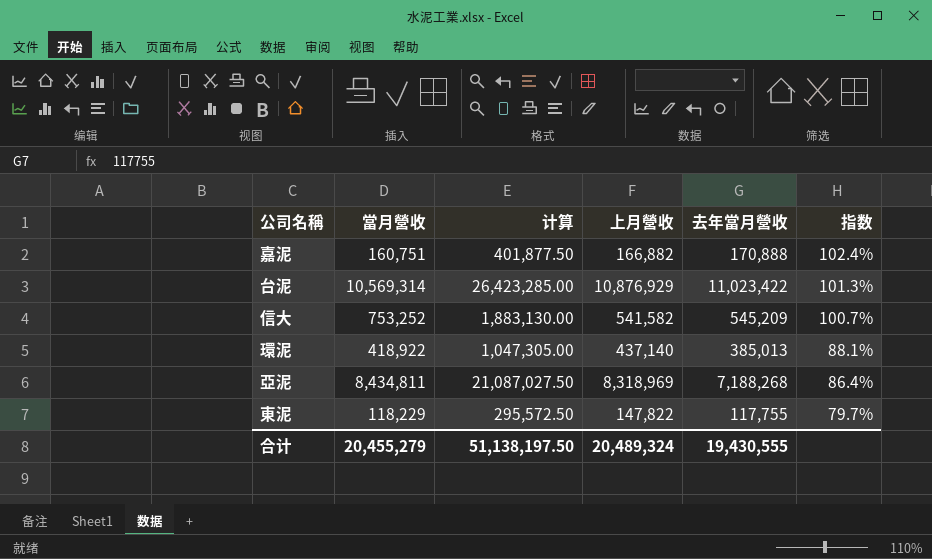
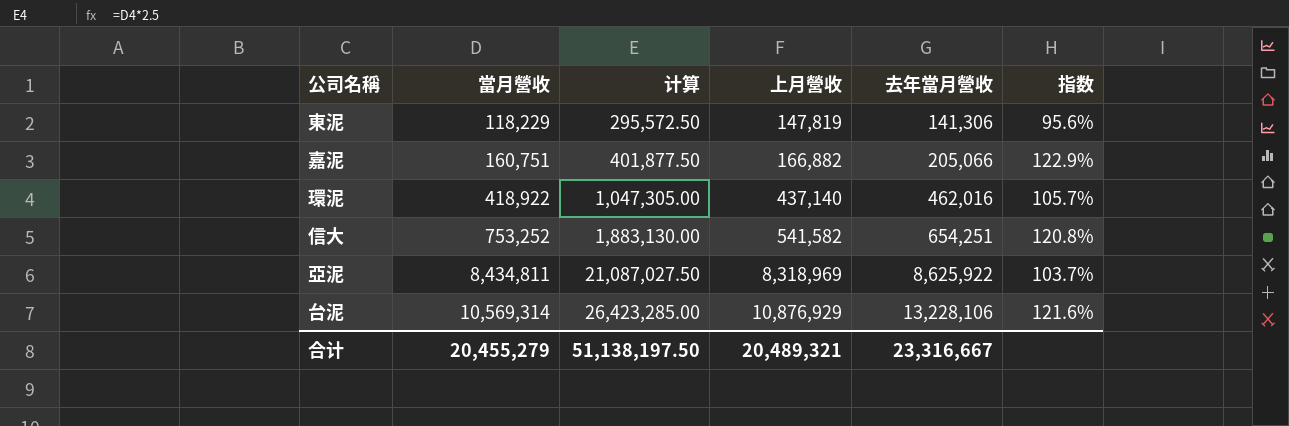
row order: 指数 descending -> 當月營收 ascending
東泥 | 上月營收: 147,822 -> 147,819
東泥 | 去年當月營收: 117,755 -> 141,306
東泥 | 指数: 79.7% -> 95.6%
嘉泥 | 去年當月營收: 170,888 -> 205,066
嘉泥 | 指数: 102.4% -> 122.9%
環泥 | 去年當月營收: 385,013 -> 462,016
環泥 | 指数: 88.1% -> 105.7%
信大 | 去年當月營收: 545,209 -> 654,251
信大 | 指数: 100.7% -> 120.8%
亞泥 | 去年當月營收: 7,188,268 -> 8,625,922
亞泥 | 指数: 86.4% -> 103.7%
台泥 | 去年當月營收: 11,023,422 -> 13,228,106
台泥 | 指数: 101.3% -> 121.6%
合计 | 上月營收: 20,489,324 -> 20,489,321
合计 | 去年當月營收: 19,430,555 -> 23,316,667

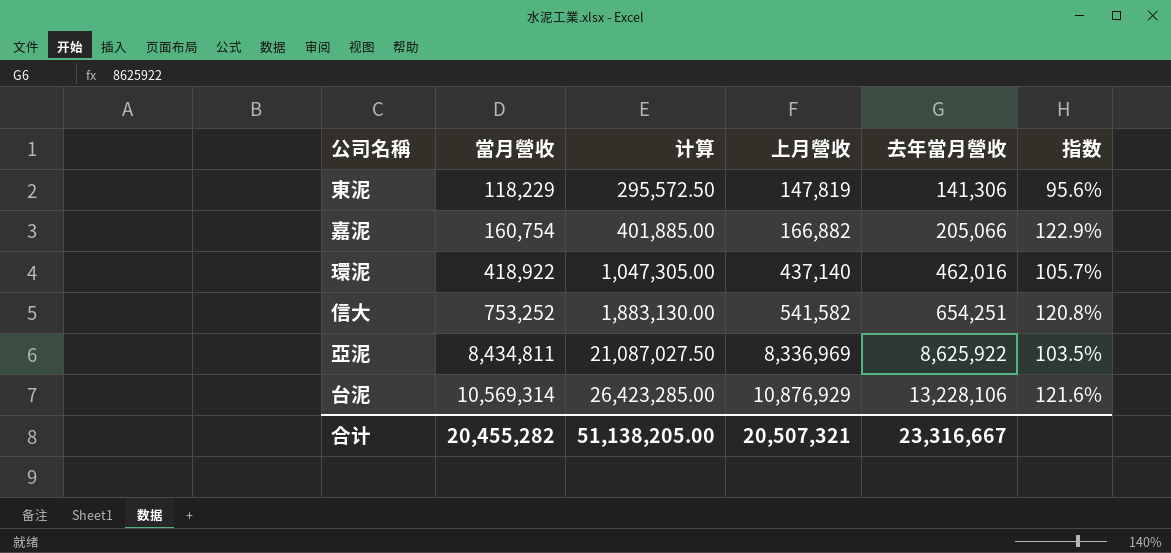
嘉泥 | 當月營收: 160,751 -> 160,754
嘉泥 | 计算: 401,877.50 -> 401,885.00
亞泥 | 上月營收: 8,318,969 -> 8,336,969
亞泥 | 指数: 103.7% -> 103.5%
合计 | 當月營收: 20,455,279 -> 20,455,282
合计 | 计算: 51,138,197.50 -> 51,138,205.00
合计 | 上月營收: 20,489,321 -> 20,507,321

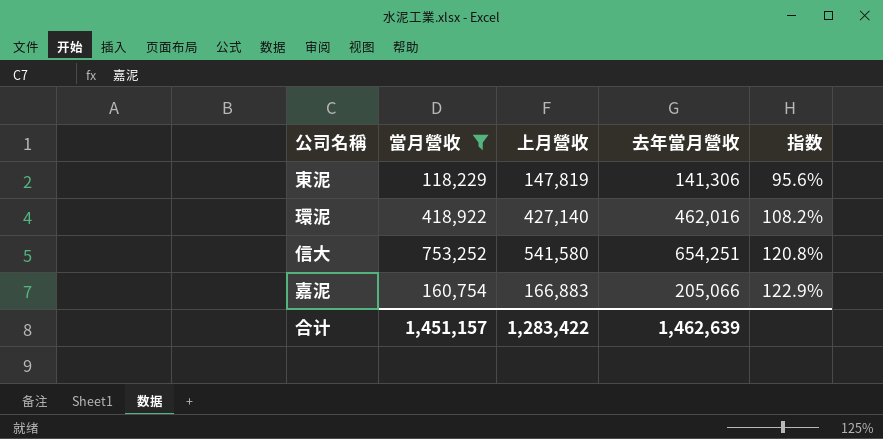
filter: none -> 當月營收 <= 753,252
row order: 當月營收 ascending -> 指数 ascending
column 计算 | formula: [當月營收] * 2.5 -> none
環泥 | 上月營收: 437,140 -> 427,140
環泥 | 指数: 105.7% -> 108.2%
信大 | 上月營收: 541,582 -> 541,580
嘉泥 | 上月營收: 166,882 -> 166,883
合计 | 當月營收: 20,455,282 -> 1,451,157
合计 | 上月營收: 20,507,321 -> 1,283,422
合计 | 去年當月營收: 23,316,667 -> 1,462,639

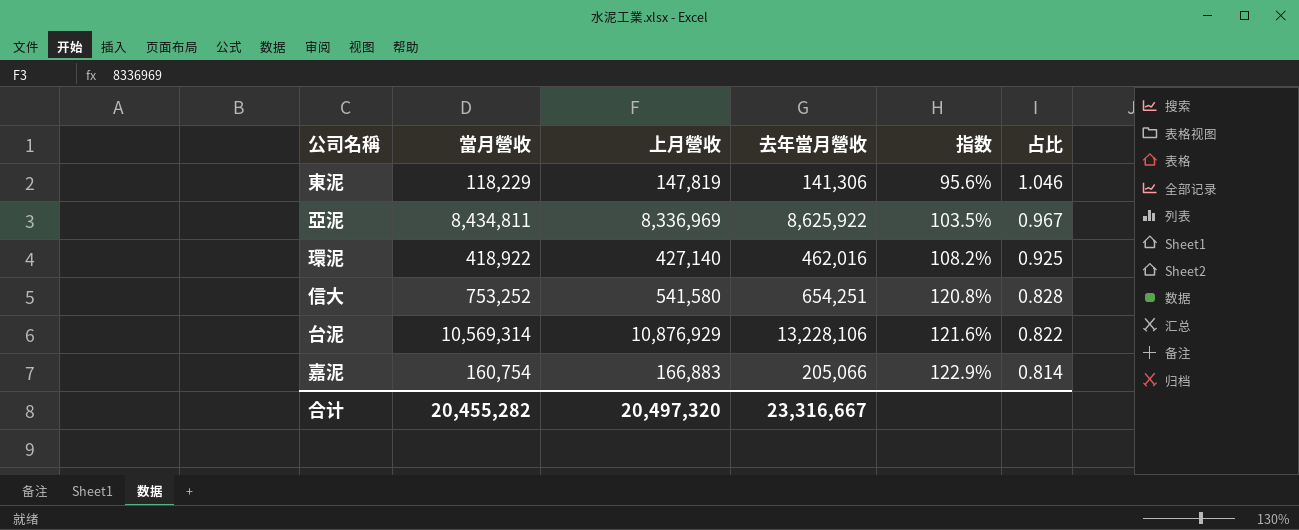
filter: 當月營收 <= 753,252 -> none
column 占比 | formula: none -> [上月營收] / [去年當月營收]
合计 | 當月營收: 1,451,157 -> 20,455,282
合计 | 上月營收: 1,283,422 -> 20,497,320
合计 | 去年當月營收: 1,462,639 -> 23,316,667

